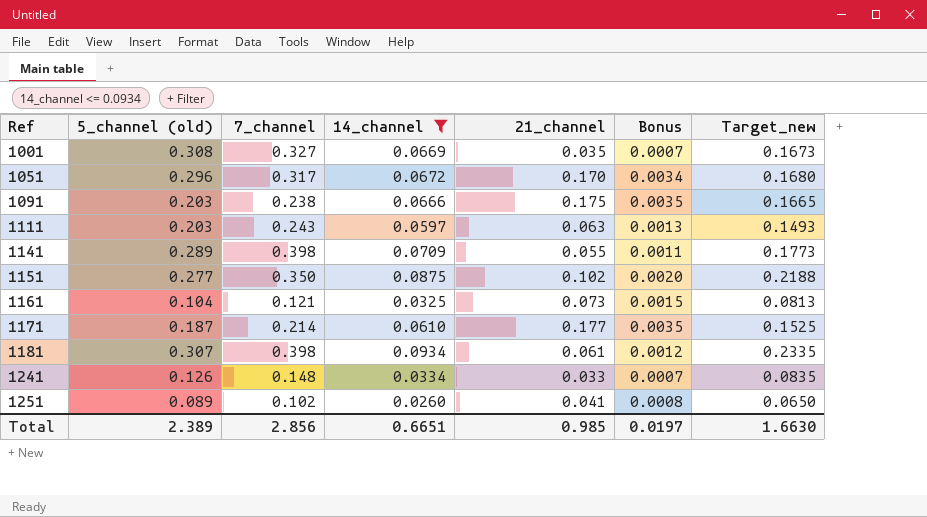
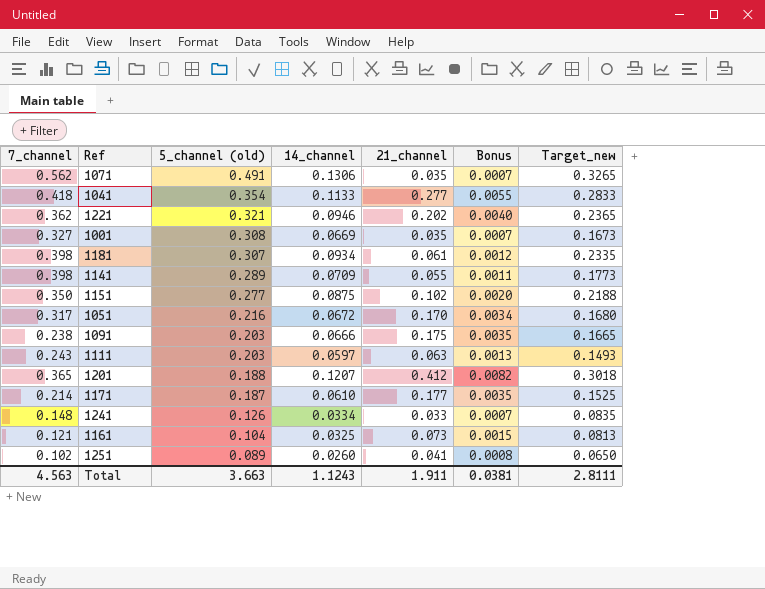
filter: 14_channel <= 0.0934 -> none
row order: Ref ascending -> 5_channel (old) descending
column 7_channel | position: 3 -> 1
1051 | 5_channel (old): 0.296 -> 0.216
Total | 7_channel: 2.856 -> 4.563
Total | 5_channel (old): 2.389 -> 3.663
Total | 14_channel: 0.6651 -> 1.1243
Total | 21_channel: 0.985 -> 1.911
Total | Bonus: 0.0197 -> 0.0381
Total | Target_new: 1.6630 -> 2.8111

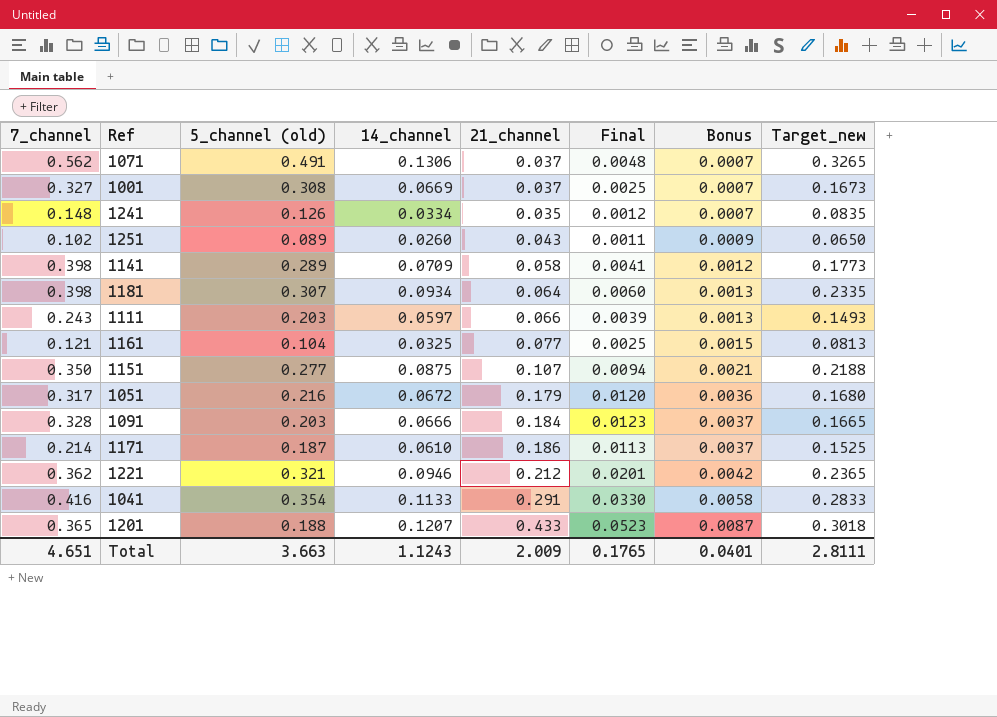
row order: 5_channel (old) descending -> Bonus ascending
column Final | formula: none -> [14_channel] * [21_channel]
1071 | 21_channel: 0.035 -> 0.037
1001 | 21_channel: 0.035 -> 0.037
1241 | 21_channel: 0.033 -> 0.035
1251 | 21_channel: 0.041 -> 0.043
1251 | Bonus: 0.0008 -> 0.0009
1141 | 21_channel: 0.055 -> 0.058
1141 | Bonus: 0.0011 -> 0.0012
1181 | 21_channel: 0.061 -> 0.064
1181 | Bonus: 0.0012 -> 0.0013
1111 | 21_channel: 0.063 -> 0.066
1161 | 21_channel: 0.073 -> 0.077
1151 | 21_channel: 0.102 -> 0.107
1151 | Bonus: 0.0020 -> 0.0021
1051 | 21_channel: 0.170 -> 0.179
1051 | Bonus: 0.0034 -> 0.0036
1091 | 7_channel: 0.238 -> 0.328
1091 | 21_channel: 0.175 -> 0.184
1091 | Bonus: 0.0035 -> 0.0037
1171 | 21_channel: 0.177 -> 0.186
1171 | Bonus: 0.0035 -> 0.0037
1221 | 21_channel: 0.202 -> 0.212
1221 | Bonus: 0.0040 -> 0.0042
1041 | 7_channel: 0.418 -> 0.416
1041 | 21_channel: 0.277 -> 0.291
1041 | Bonus: 0.0055 -> 0.0058
1201 | 21_channel: 0.412 -> 0.433
1201 | Bonus: 0.0082 -> 0.0087
Total | 7_channel: 4.563 -> 4.651
Total | 21_channel: 1.911 -> 2.009
Total | Bonus: 0.0381 -> 0.0401

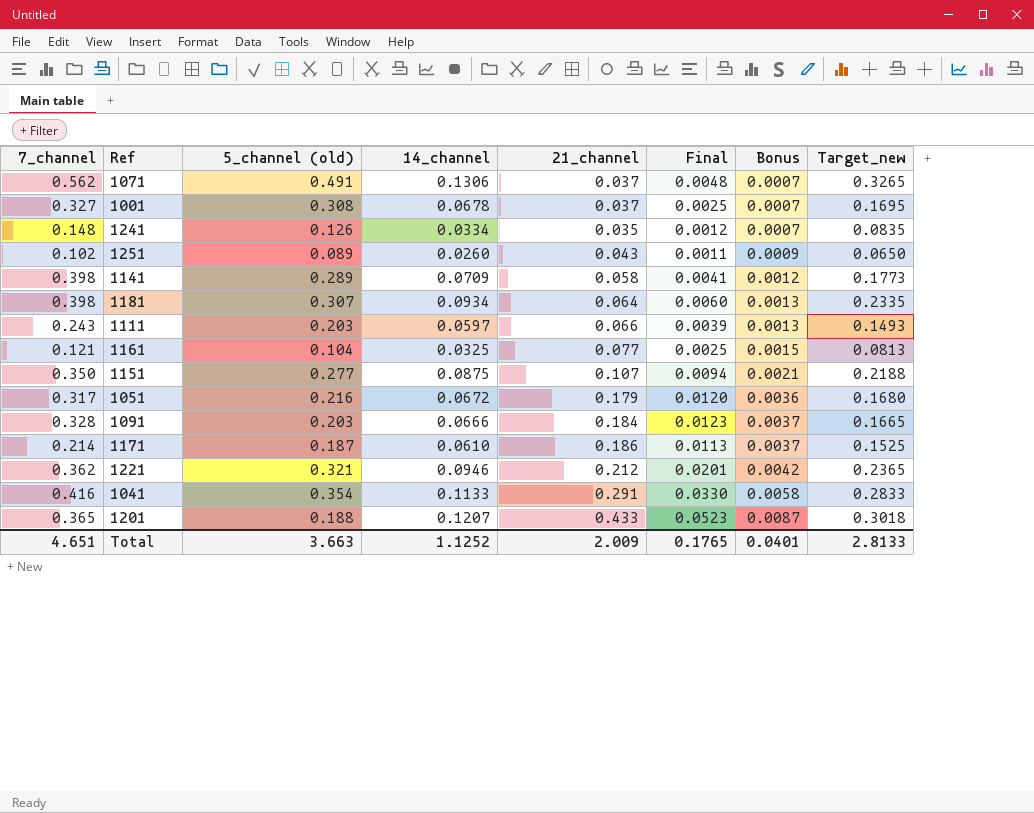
1001 | 14_channel: 0.0669 -> 0.0678
1001 | Target_new: 0.1673 -> 0.1695
Total | 14_channel: 1.1243 -> 1.1252
Total | Target_new: 2.8111 -> 2.8133

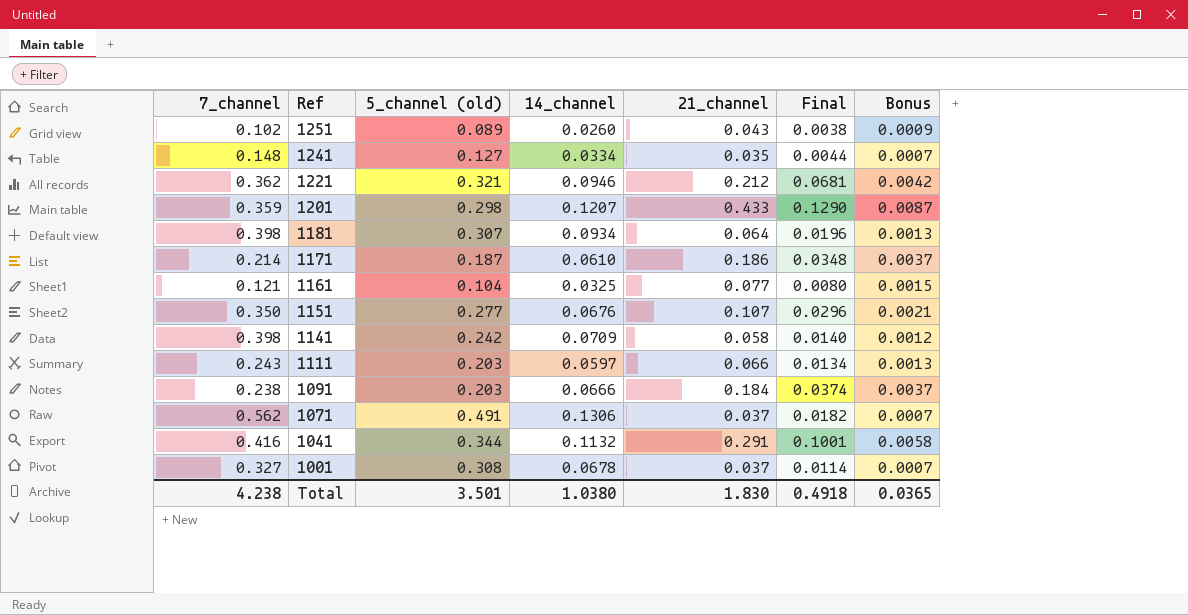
row order: Bonus ascending -> Ref descending
column Target_new | formula: [14_channel] * 2.5 -> none
column Final | formula: [14_channel] * [21_channel] -> [5_channel (old)] * [21_channel]
row 1051: 0.317 | 0.216 | 0.0672 | 0.179 | 0.0120 | 0.0036 | 0.1680 -> none
1241 | 5_channel (old): 0.126 -> 0.127
1201 | 7_channel: 0.365 -> 0.359
1201 | 5_channel (old): 0.188 -> 0.298
1151 | 14_channel: 0.0875 -> 0.0676
1141 | 5_channel (old): 0.289 -> 0.242
1091 | 7_channel: 0.328 -> 0.238
1041 | 5_channel (old): 0.354 -> 0.344
1041 | 14_channel: 0.1133 -> 0.1132
Total | 7_channel: 4.651 -> 4.238
Total | 5_channel (old): 3.663 -> 3.501
Total | 14_channel: 1.1252 -> 1.0380
Total | 21_channel: 2.009 -> 1.830
Total | Final: 0.1765 -> 0.4918
Total | Bonus: 0.0401 -> 0.0365

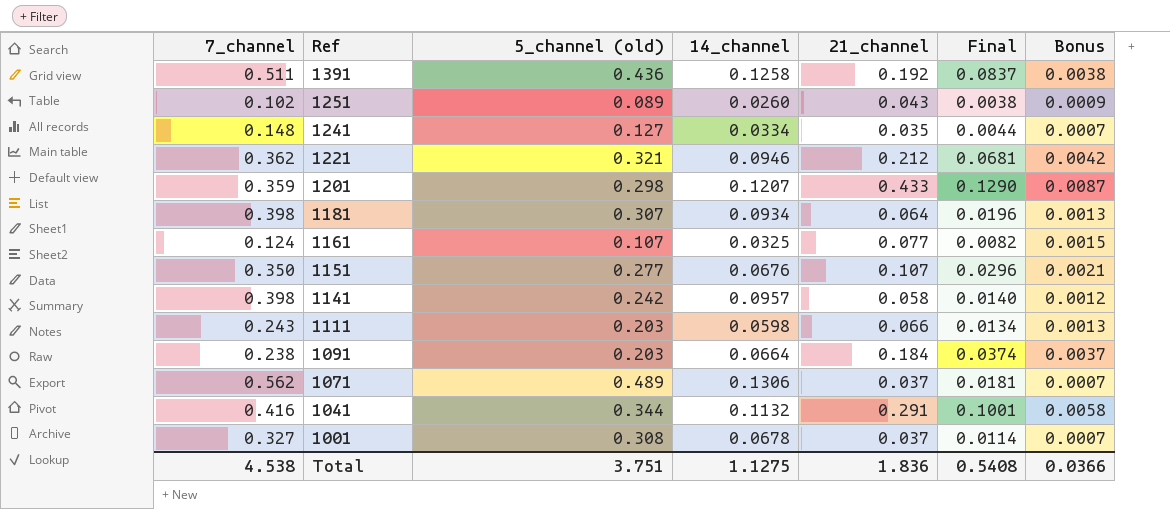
row 1171: 0.214 | 0.187 | 0.0610 | 0.186 | 0.0348 | 0.0037 -> none
row 1391: none -> 0.511 | 0.436 | 0.1258 | 0.192 | 0.0837 | 0.0038
1161 | 7_channel: 0.121 -> 0.124
1161 | 5_channel (old): 0.104 -> 0.107
1161 | Final: 0.0080 -> 0.0082
1141 | 14_channel: 0.0709 -> 0.0957
1111 | 14_channel: 0.0597 -> 0.0598
1091 | 14_channel: 0.0666 -> 0.0664
1071 | 5_channel (old): 0.491 -> 0.489
1071 | Final: 0.0182 -> 0.0181
Total | 7_channel: 4.238 -> 4.538
Total | 5_channel (old): 3.501 -> 3.751
Total | 14_channel: 1.0380 -> 1.1275
Total | 21_channel: 1.830 -> 1.836
Total | Final: 0.4918 -> 0.5408
Total | Bonus: 0.0365 -> 0.0366

